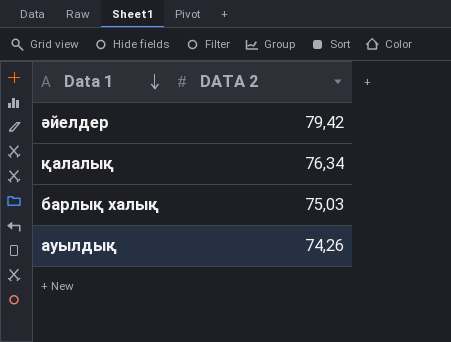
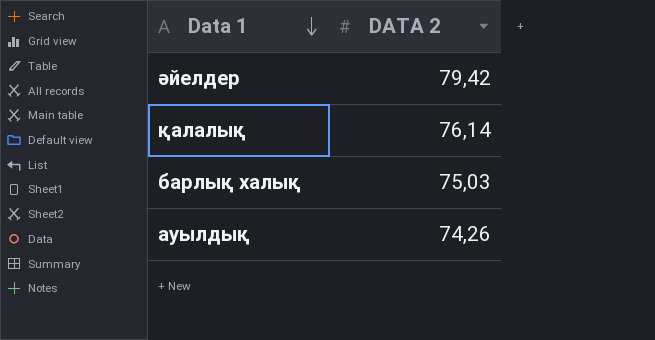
қалалық | DATA 2: 76,34 -> 76,14

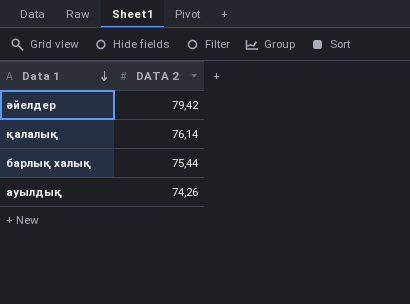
барлық халық | DATA 2: 75,03 -> 75,44

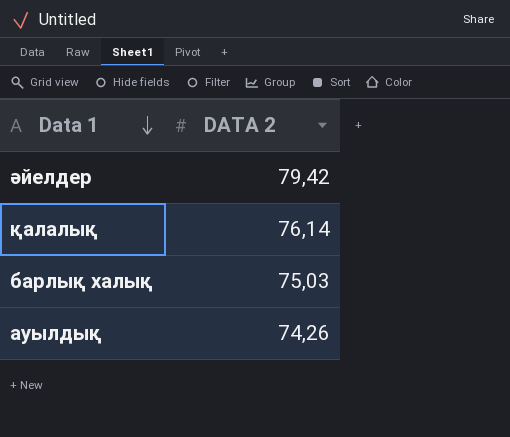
барлық халық | DATA 2: 75,44 -> 75,03

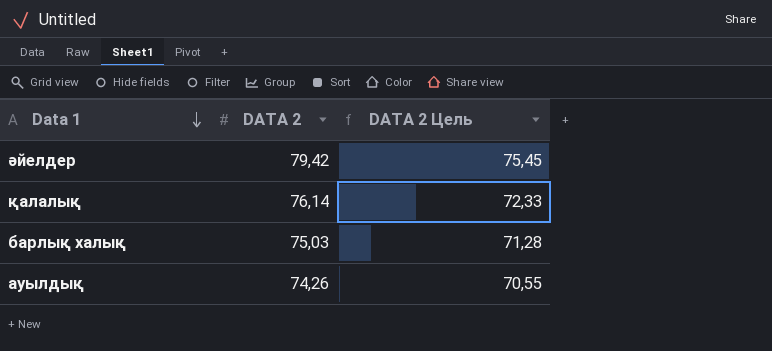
column DATA 2 Цель | formula: none -> [DATA 2] * 0,95

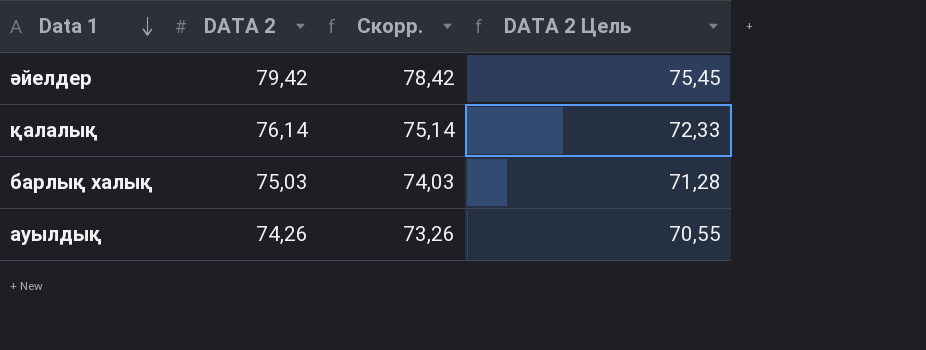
column Скорр. | formula: none -> [DATA 2] - 1

